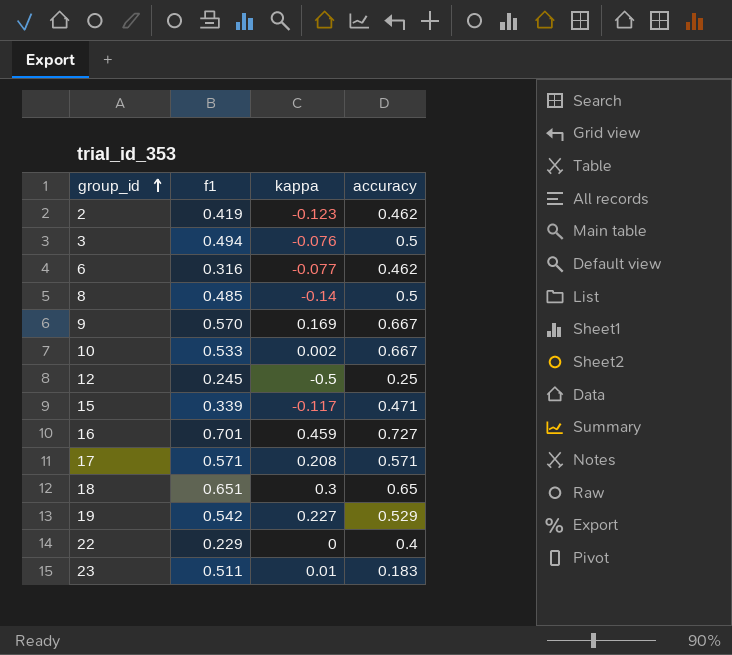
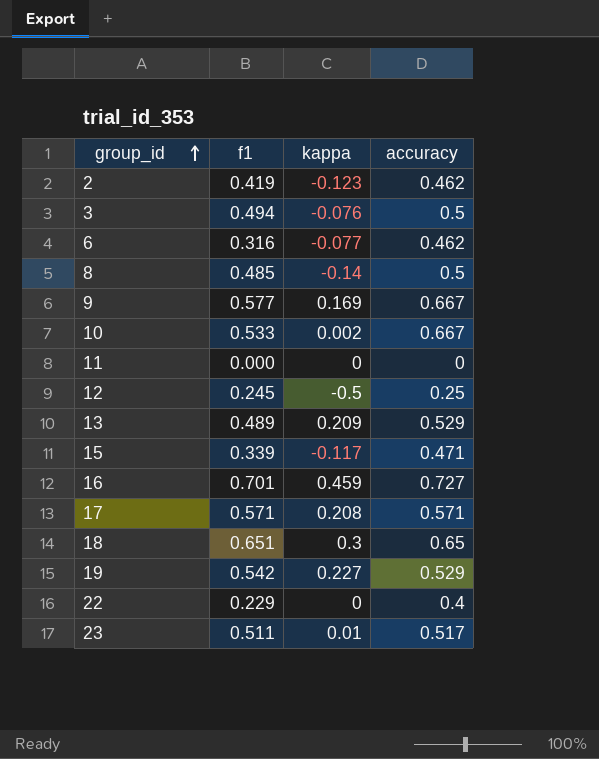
9 | f1: 0.570 -> 0.577
row 11: none -> 0.000 | 0 | 0
row 13: none -> 0.489 | 0.209 | 0.529
23 | accuracy: 0.183 -> 0.517

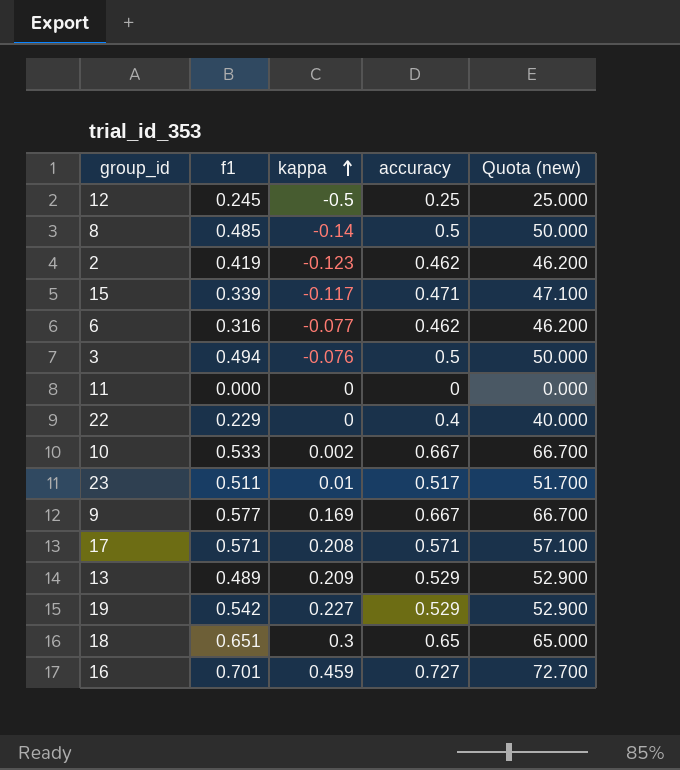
row order: group_id ascending -> kappa ascending
column Quota (new) | formula: none -> [accuracy] * 100

